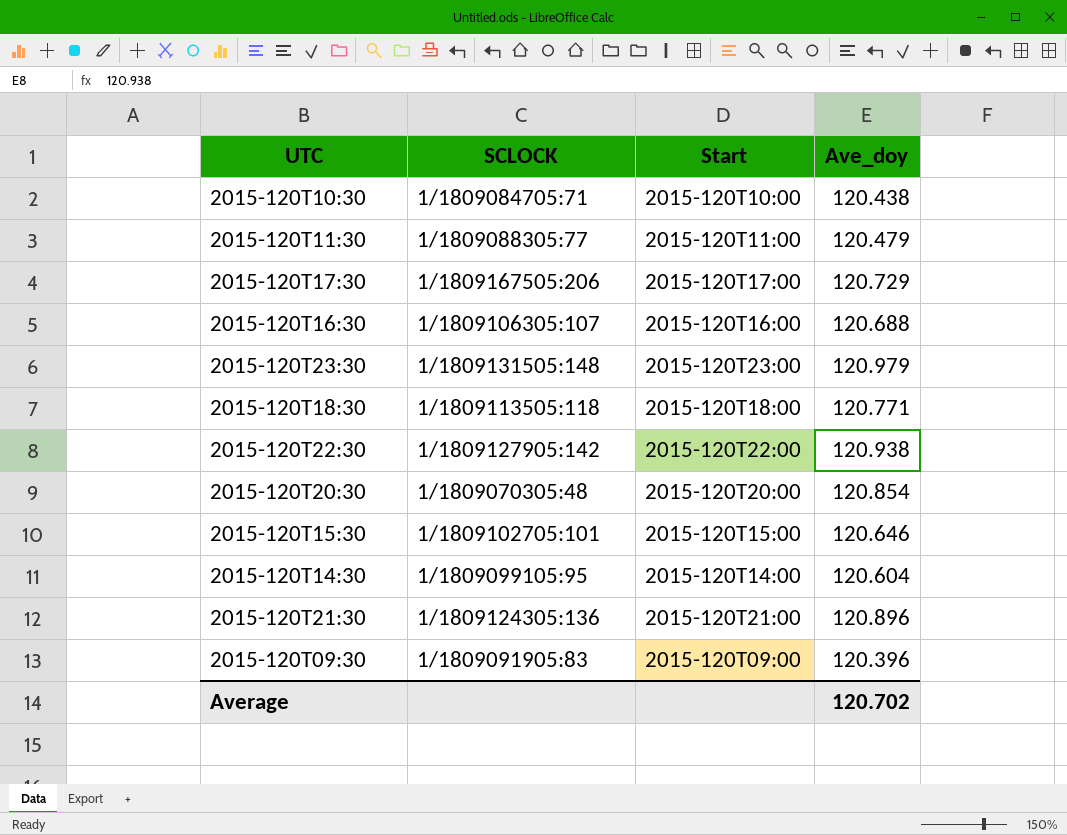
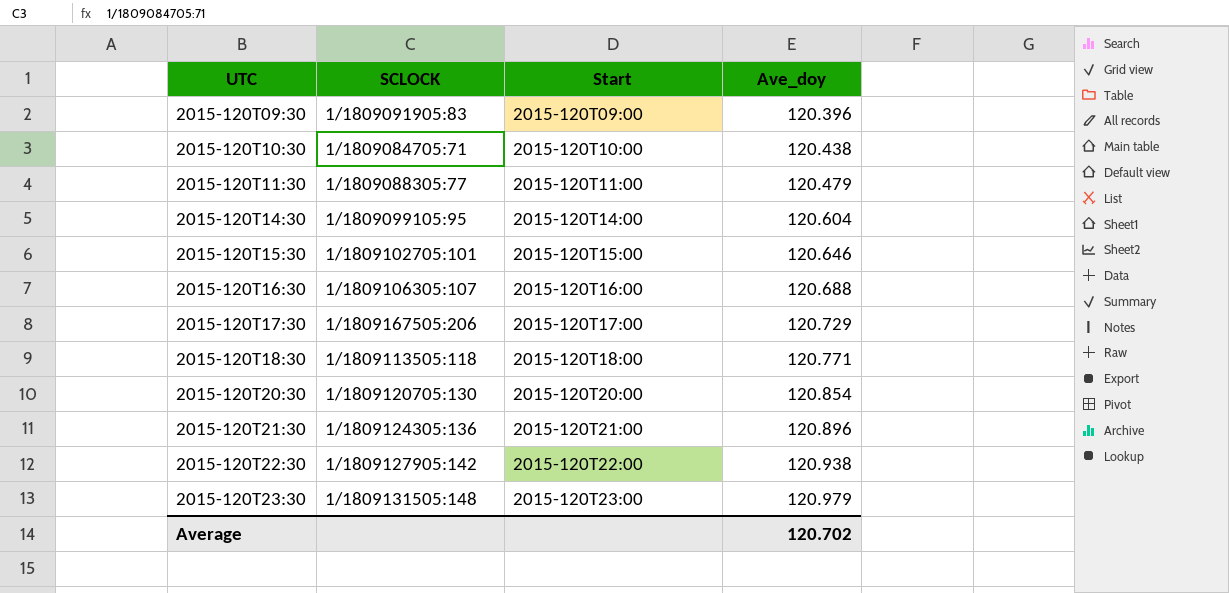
row order: none -> UTC ascending
2015-120T20:30 | SCLOCK: 1/1809070305:48 -> 1/1809120705:130

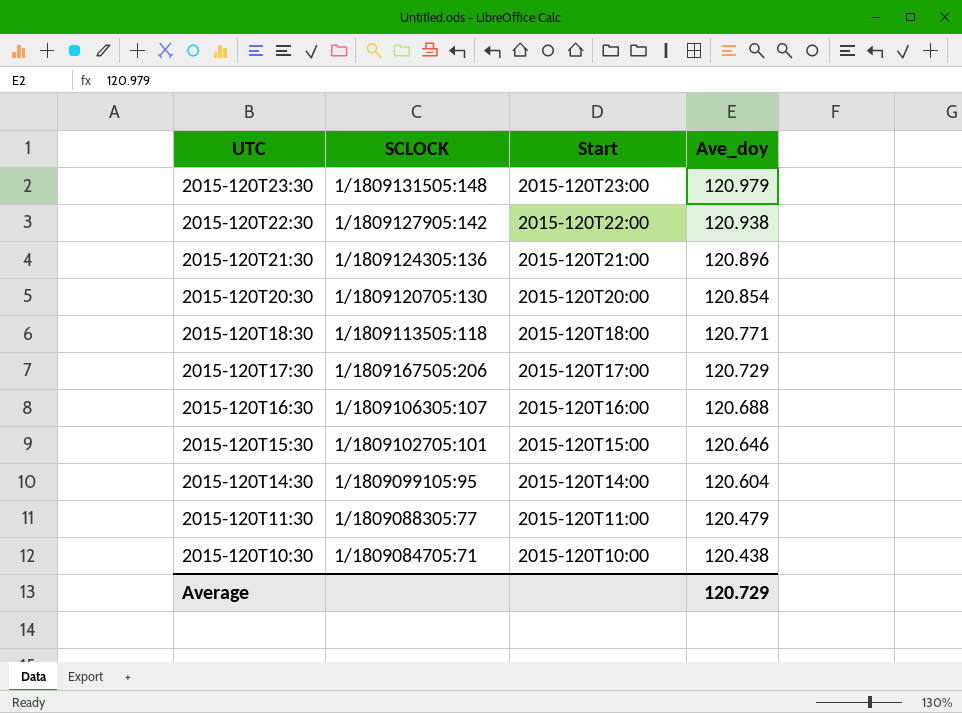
row order: UTC ascending -> UTC descending
row 2015-120T09:30: 1/1809091905:83 | 2015-120T09:00 | 120.396 -> none
Average | Ave_doy: 120.702 -> 120.729

